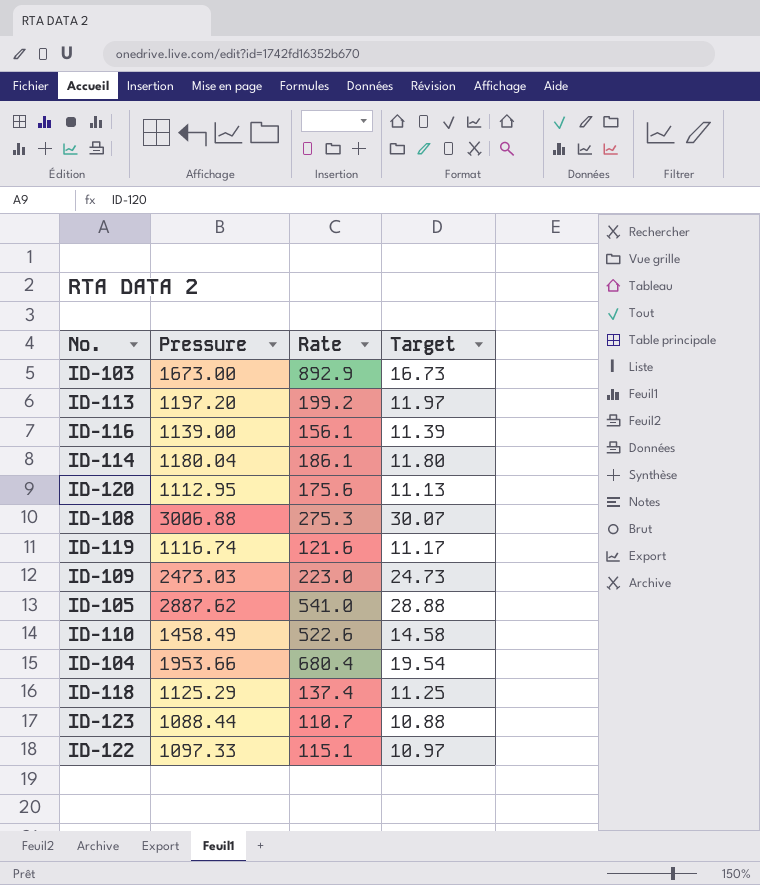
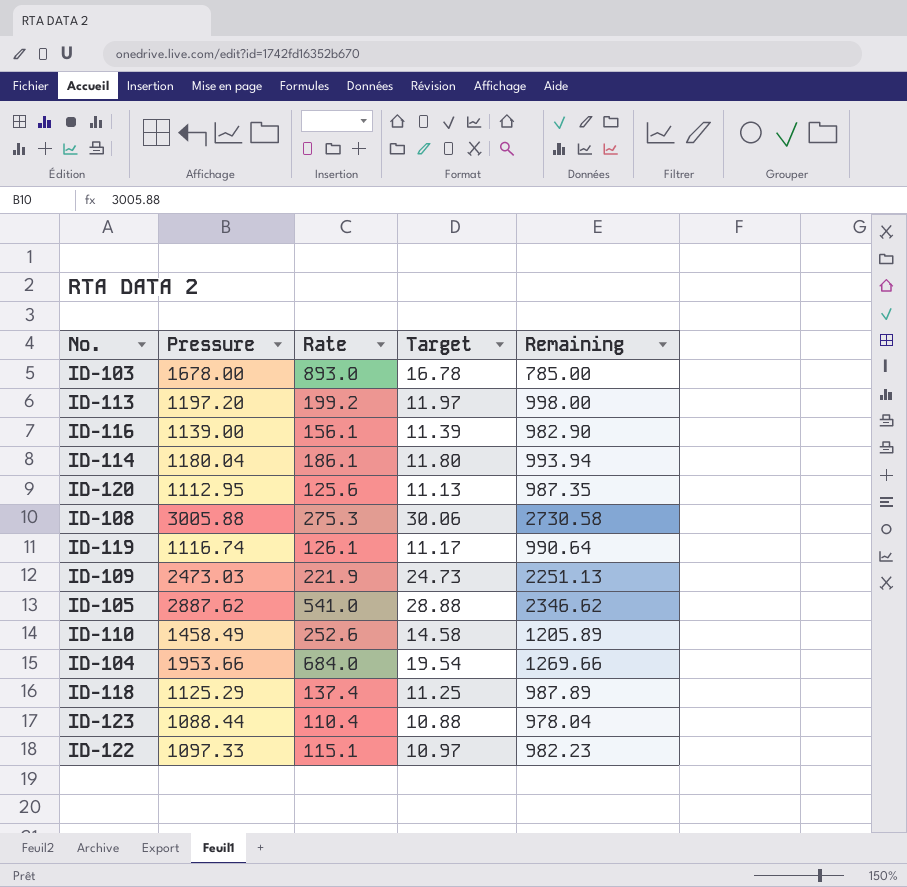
column Remaining | formula: none -> [Pressure] - [Rate]
ID-103 | Pressure: 1673.00 -> 1678.00
ID-103 | Rate: 892.9 -> 893.0
ID-103 | Target: 16.73 -> 16.78
ID-120 | Rate: 175.6 -> 125.6
ID-108 | Pressure: 3006.88 -> 3005.88
ID-108 | Target: 30.07 -> 30.06
ID-119 | Rate: 121.6 -> 126.1
ID-109 | Rate: 223.0 -> 221.9
ID-110 | Rate: 522.6 -> 252.6
ID-104 | Rate: 680.4 -> 684.0
ID-123 | Rate: 110.7 -> 110.4

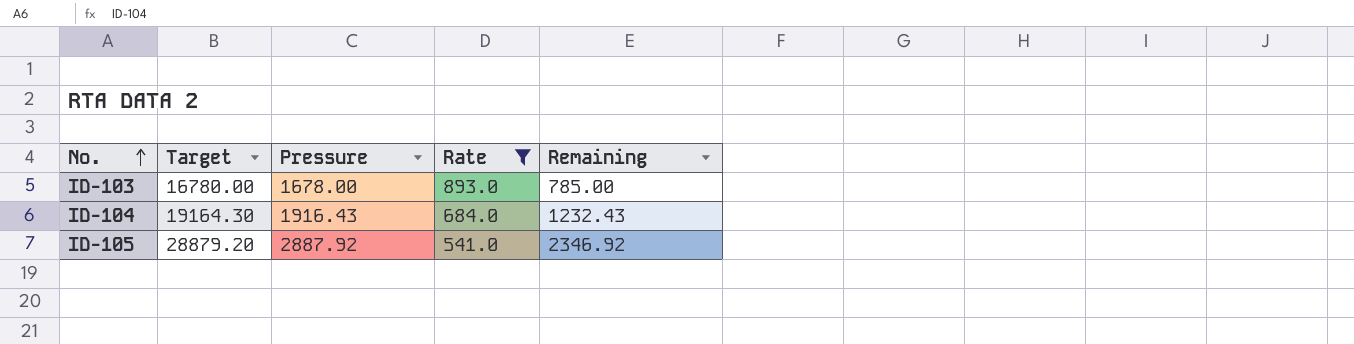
filter: none -> Rate >= 541.0
row order: none -> No. ascending
column Target | formula: [Pressure] * 0.01 -> [Pressure] * 10
column Target | position: 4 -> 2
ID-104 | Pressure: 1953.66 -> 1916.43
ID-104 | Remaining: 1269.66 -> 1232.43
ID-105 | Pressure: 2887.62 -> 2887.92
ID-105 | Remaining: 2346.62 -> 2346.92

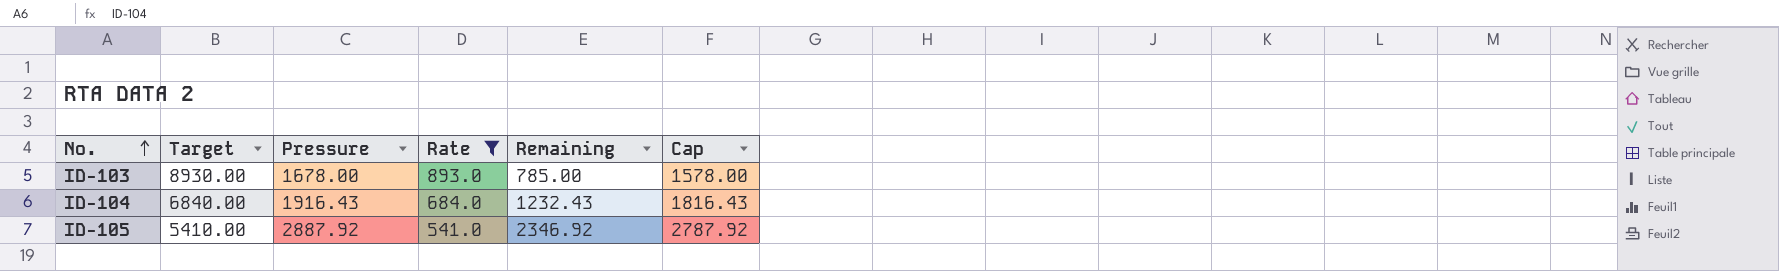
column Target | formula: [Pressure] * 10 -> [Rate] * 10
column Cap | formula: none -> [Pressure] - 100

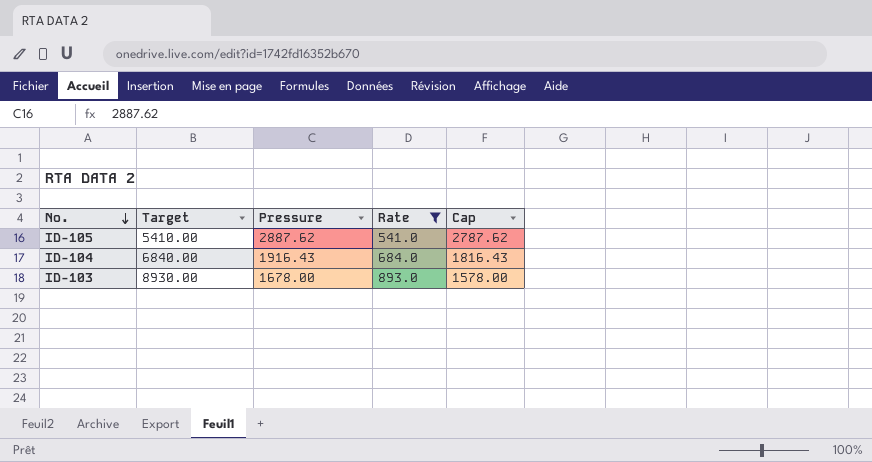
row order: No. ascending -> No. descending
column Remaining | formula: [Pressure] - [Rate] -> none
ID-105 | Pressure: 2887.92 -> 2887.62
ID-105 | Cap: 2787.92 -> 2787.62

